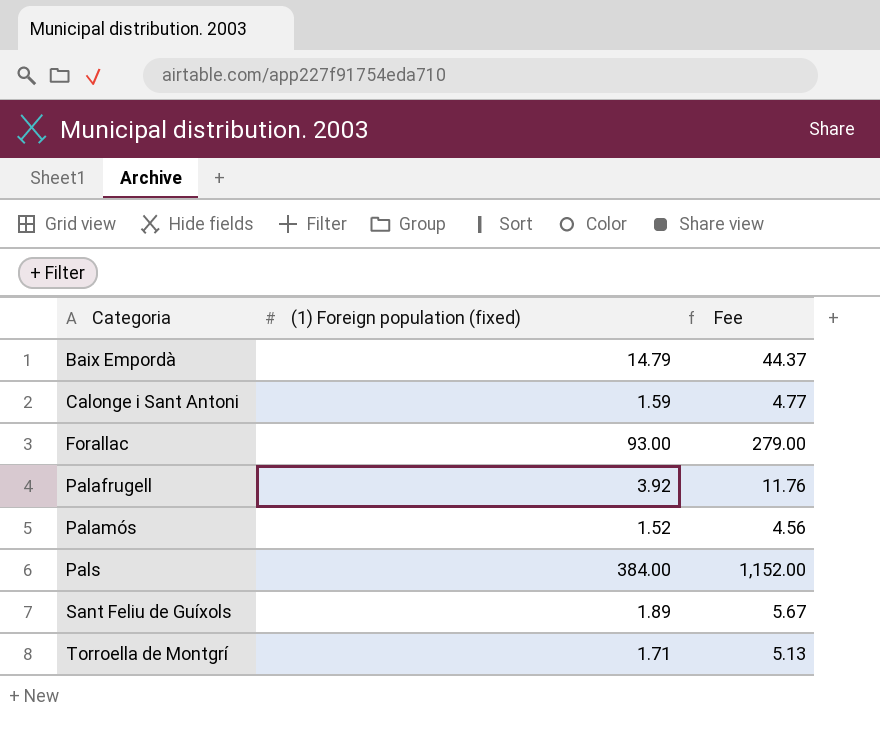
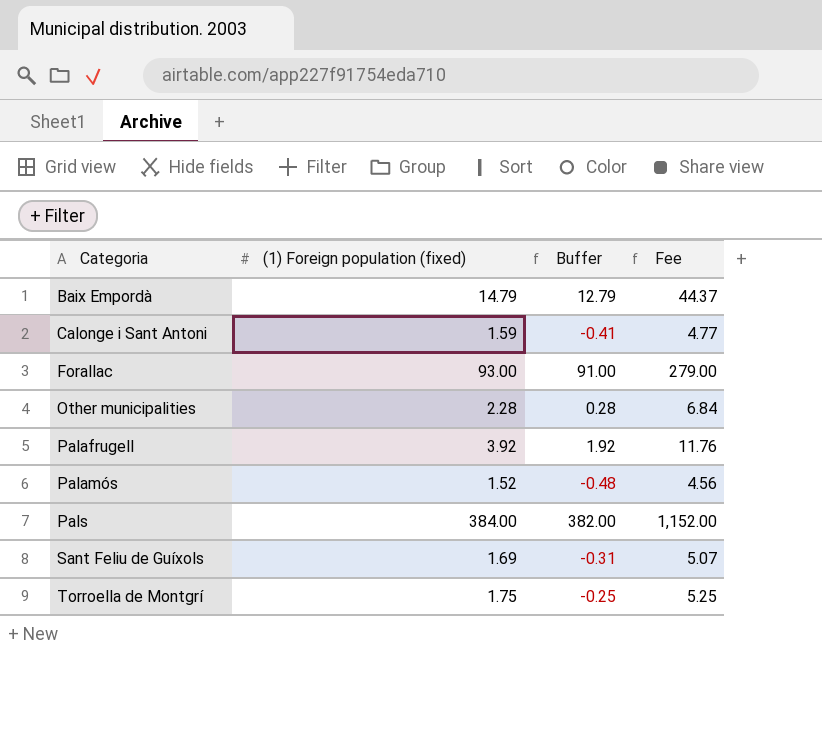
column Buffer | formula: none -> [(1) Foreign population (fixed)] - 2
row Other municipalities: none -> 2.28 | 0.28 | 6.84
Sant Feliu de Guíxols | (1) Foreign population (fixed): 1.89 -> 1.69
Sant Feliu de Guíxols | Fee: 5.67 -> 5.07
Torroella de Montgrí | (1) Foreign population (fixed): 1.71 -> 1.75
Torroella de Montgrí | Fee: 5.13 -> 5.25

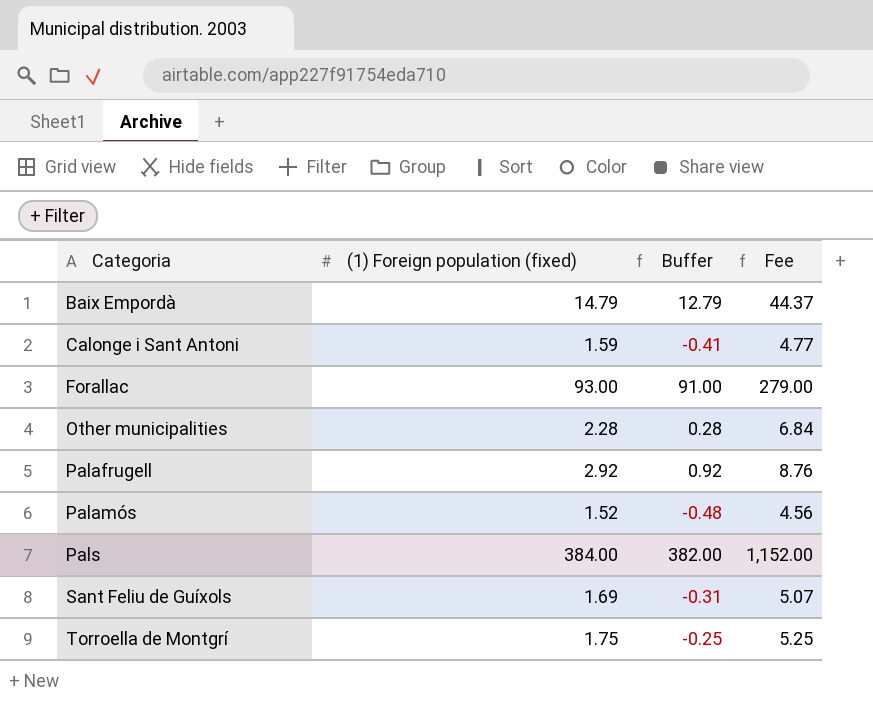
Palafrugell | (1) Foreign population (fixed): 3.92 -> 2.92
Palafrugell | Buffer: 1.92 -> 0.92
Palafrugell | Fee: 11.76 -> 8.76

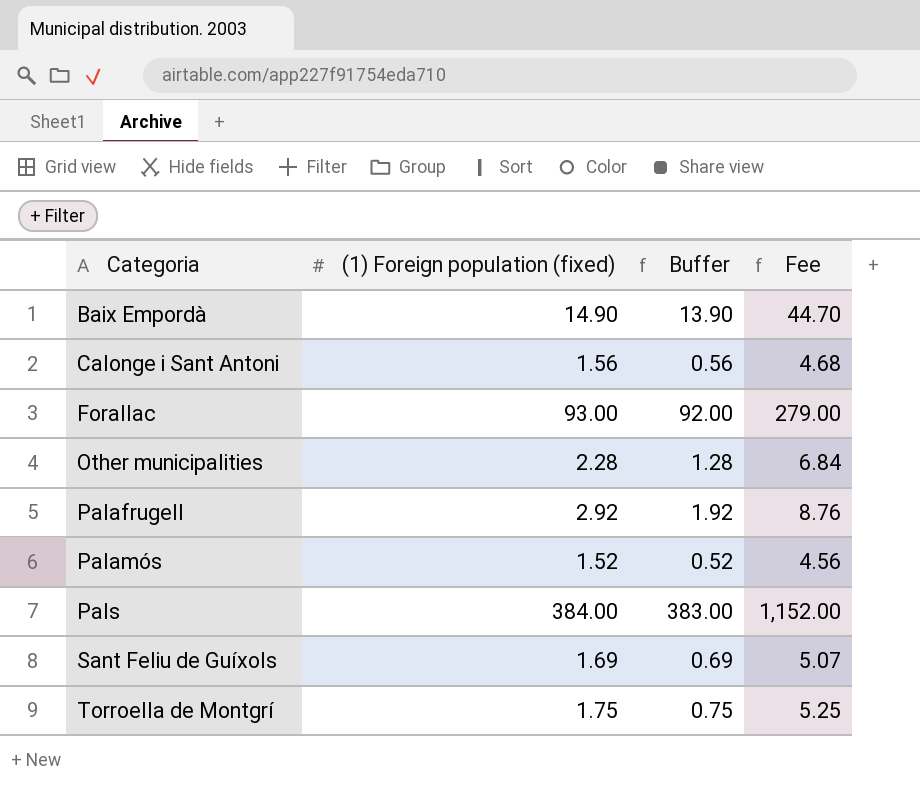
column Buffer | formula: [(1) Foreign population (fixed)] - 2 -> [(1) Foreign population (fixed)] - 1
Baix Empordà | (1) Foreign population (fixed): 14.79 -> 14.90
Baix Empordà | Fee: 44.37 -> 44.70
Calonge i Sant Antoni | (1) Foreign population (fixed): 1.59 -> 1.56
Calonge i Sant Antoni | Fee: 4.77 -> 4.68

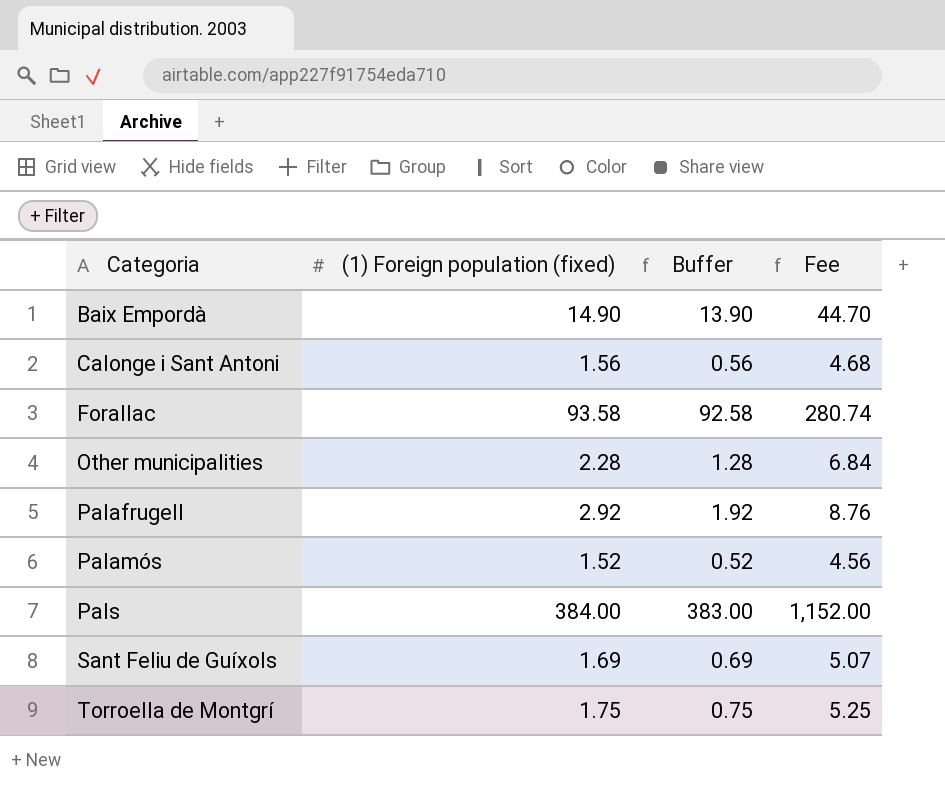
Forallac | (1) Foreign population (fixed): 93.00 -> 93.58
Forallac | Buffer: 92.00 -> 92.58
Forallac | Fee: 279.00 -> 280.74

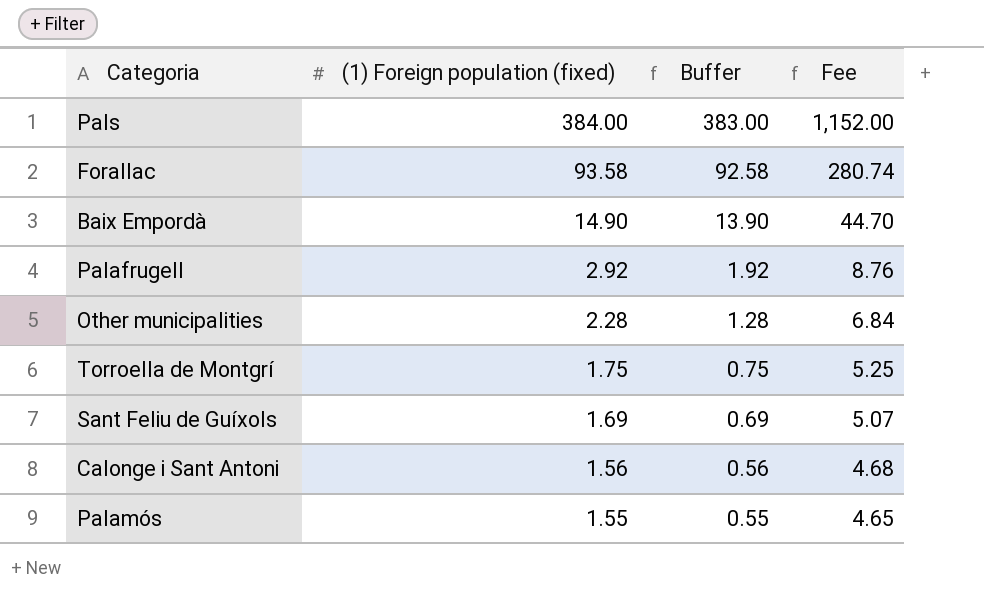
row order: Categoria ascending -> (1) Foreign population (fixed) descending
Palamós | (1) Foreign population (fixed): 1.52 -> 1.55
Palamós | Buffer: 0.52 -> 0.55
Palamós | Fee: 4.56 -> 4.65

